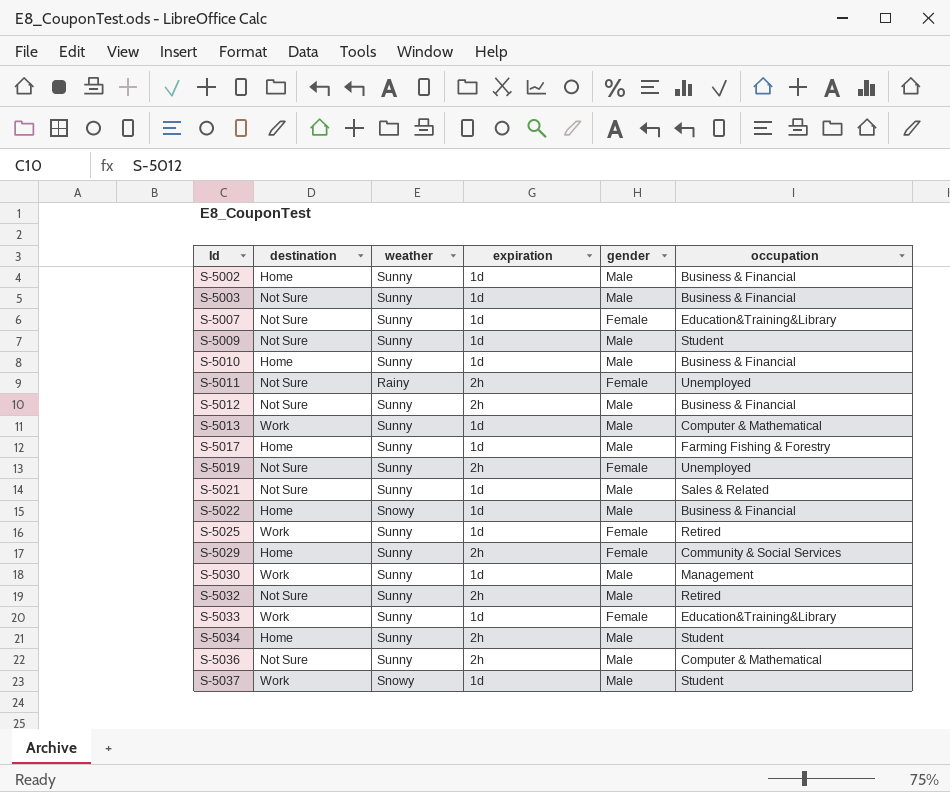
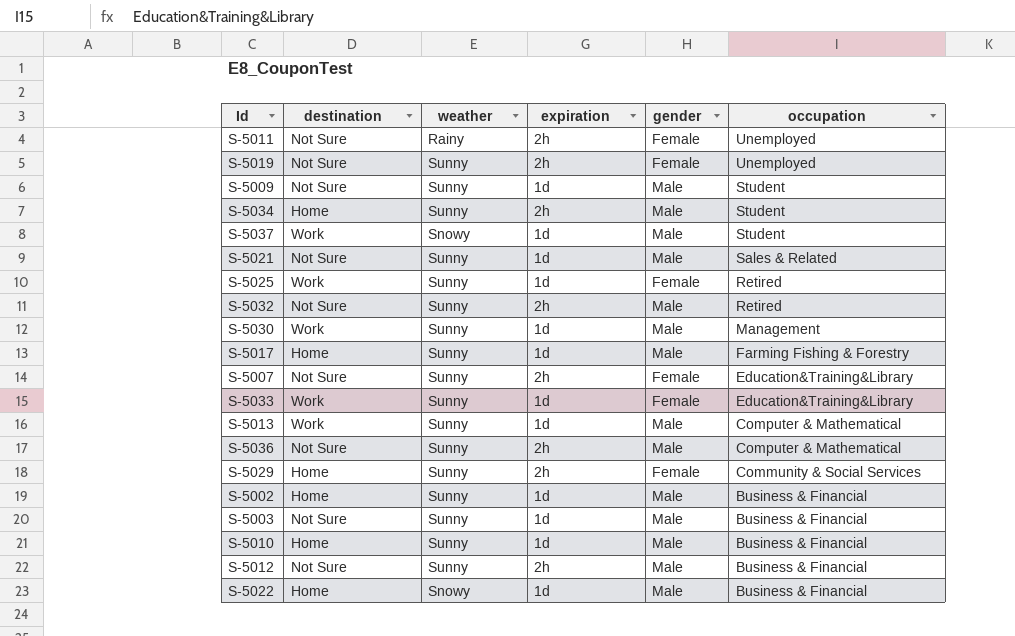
row order: Id ascending -> occupation descending
S-5007 | expiration: 1d -> 2h

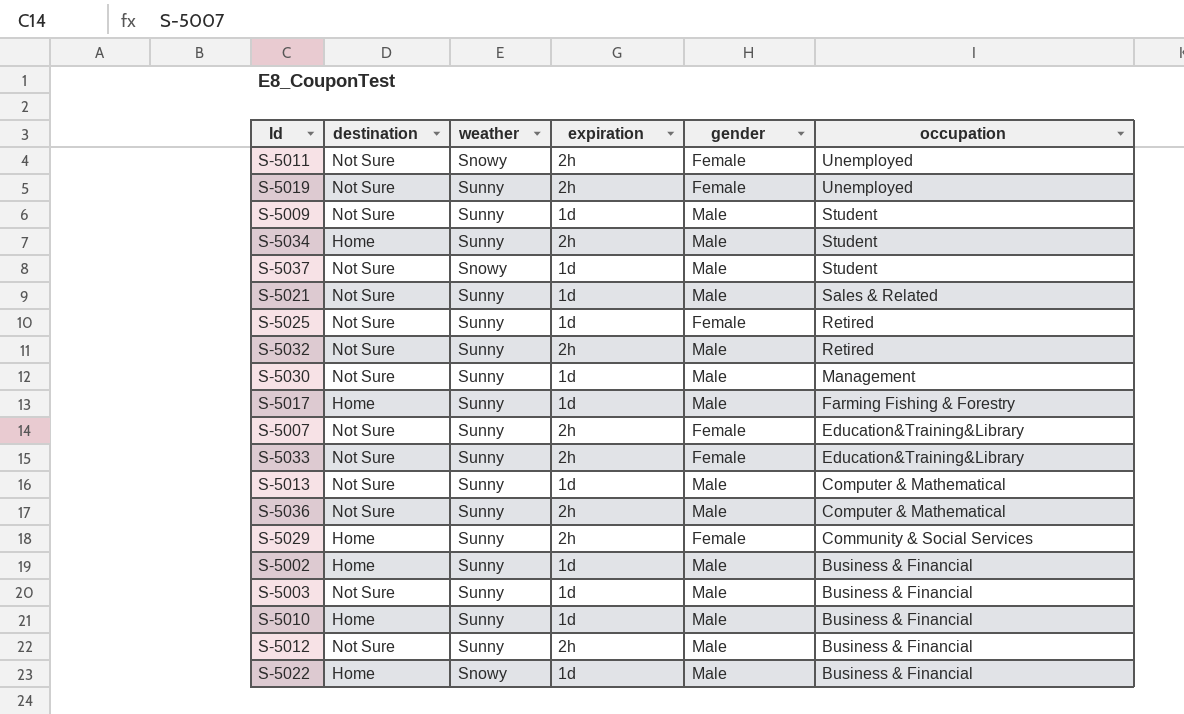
S-5011 | weather: Rainy -> Snowy
S-5037 | destination: Work -> Not Sure
S-5025 | destination: Work -> Not Sure
S-5030 | destination: Work -> Not Sure
S-5033 | destination: Work -> Not Sure
S-5033 | expiration: 1d -> 2h
S-5013 | destination: Work -> Not Sure

